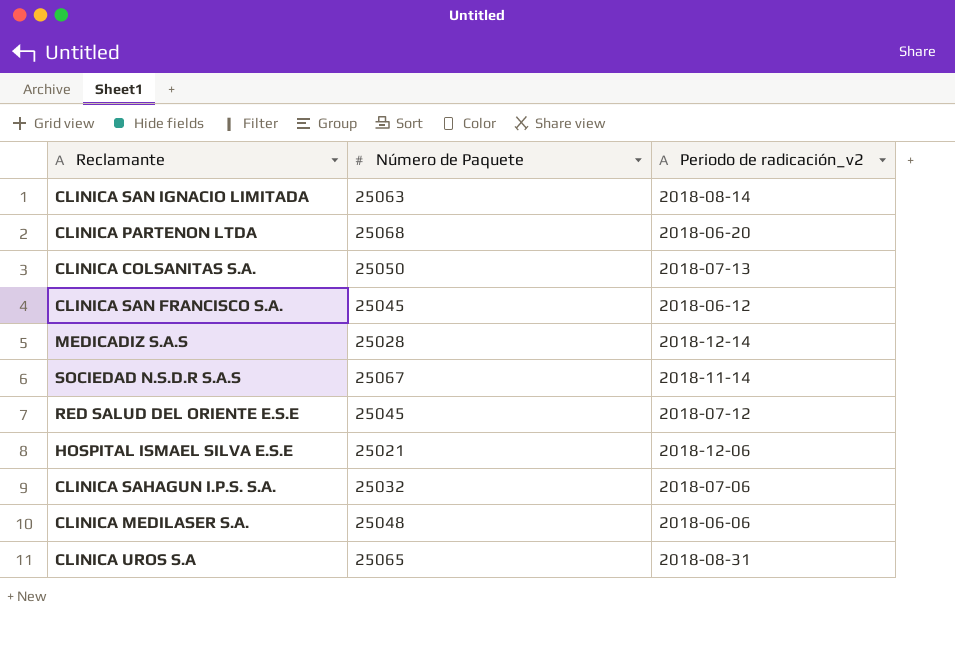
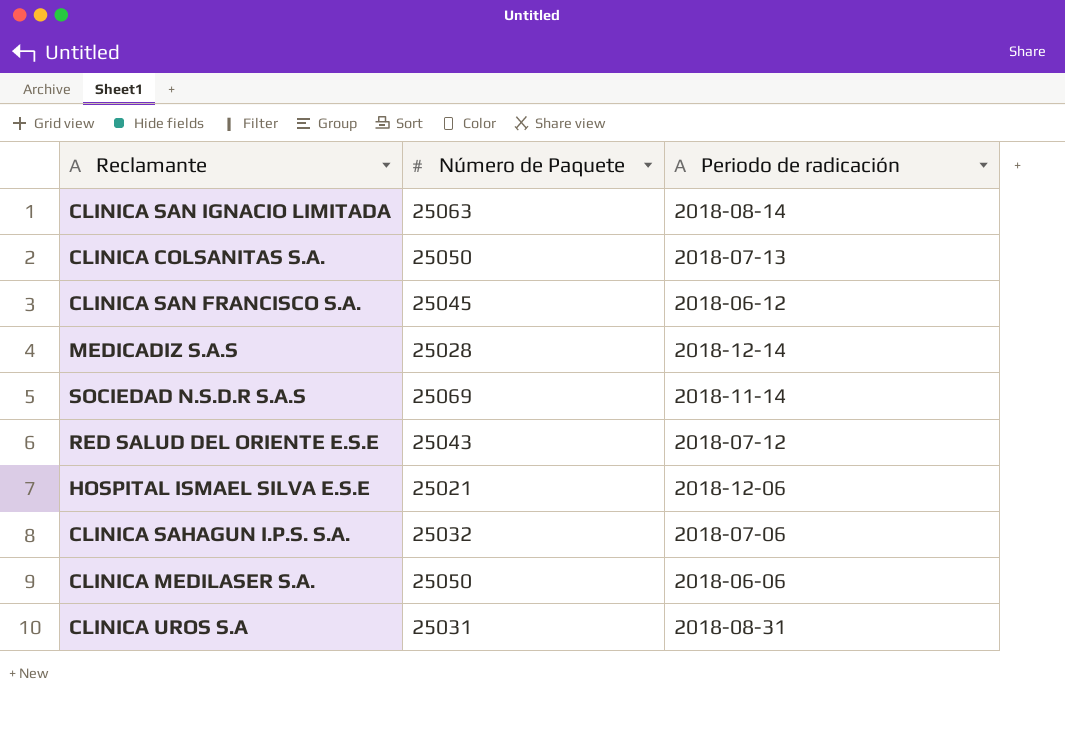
column name: Periodo de radicación_v2 -> Periodo de radicación
row CLINICA PARTENON LTDA: 25068 | 2018-06-20 -> none
SOCIEDAD N.S.D.R S.A.S | Número de Paquete: 25067 -> 25069
RED SALUD DEL ORIENTE E.S.E | Número de Paquete: 25045 -> 25043
CLINICA MEDILASER S.A. | Número de Paquete: 25048 -> 25050
CLINICA UROS S.A | Número de Paquete: 25065 -> 25031

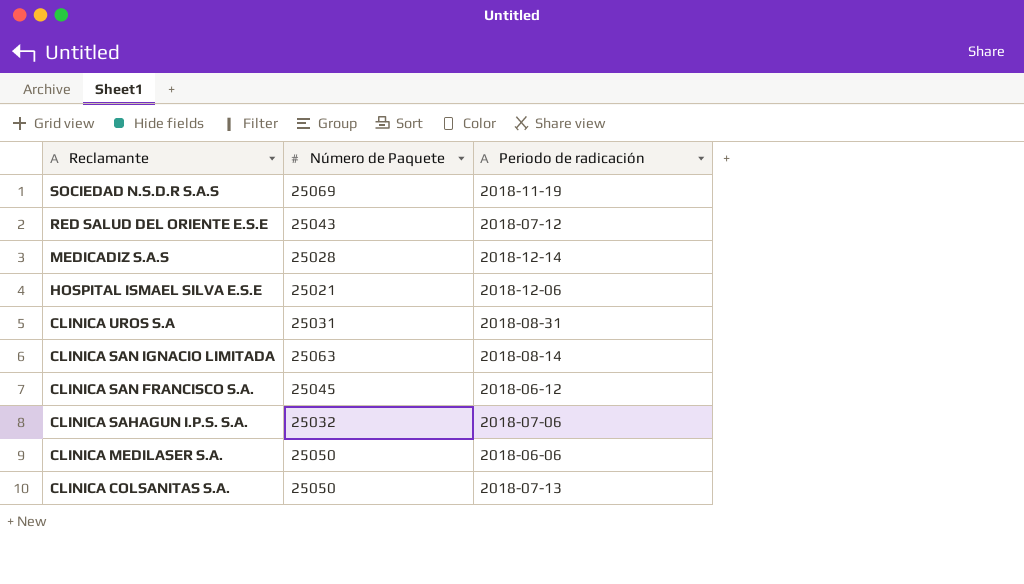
row order: none -> Reclamante descending
SOCIEDAD N.S.D.R S.A.S | Periodo de radicación: 2018-11-14 -> 2018-11-19

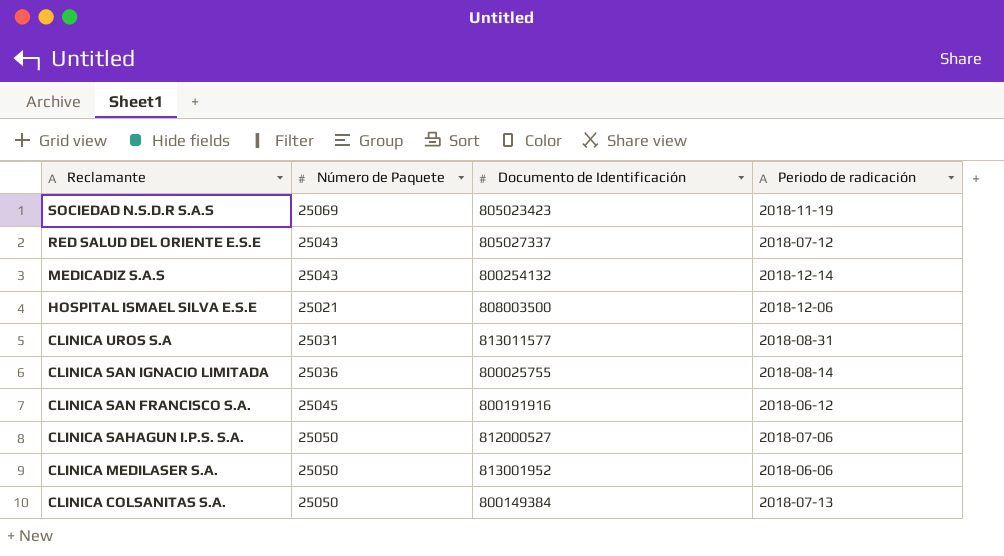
column Documento de Identificación | position: none -> 3
MEDICADIZ S.A.S | Número de Paquete: 25028 -> 25043
CLINICA SAN IGNACIO LIMITADA | Número de Paquete: 25063 -> 25036
CLINICA SAHAGUN I.P.S. S.A. | Número de Paquete: 25032 -> 25050

